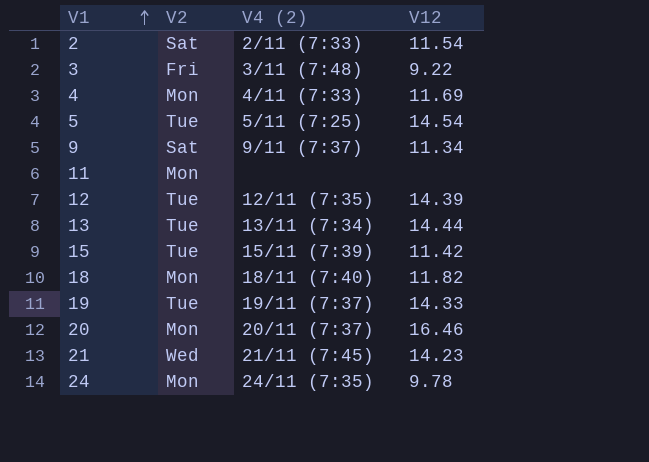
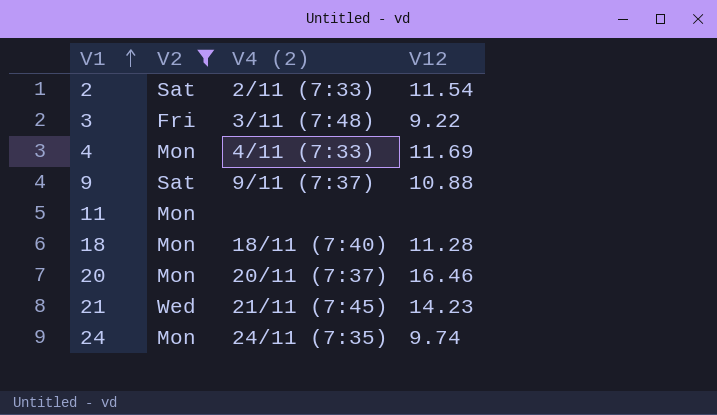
filter: none -> V2 != Tue
9 | V12: 11.34 -> 10.88
18 | V12: 11.82 -> 11.28
24 | V12: 9.78 -> 9.74

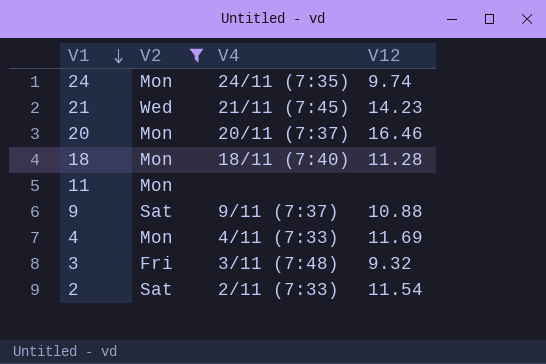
row order: V1 ascending -> V1 descending
column name: V4 (2) -> V4
3 | V12: 9.22 -> 9.32

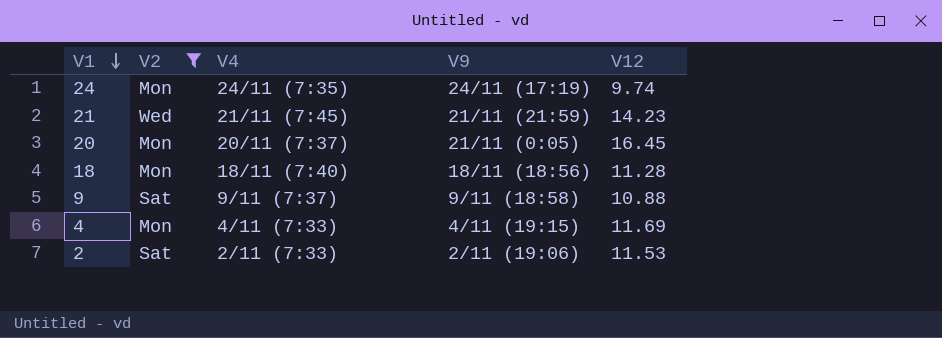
column V9 | position: none -> 4
row 11: Mon | none | none -> none
row 3: Fri | 3/11 (7:48) | 9.32 -> none
20 | V12: 16.46 -> 16.45
2 | V12: 11.54 -> 11.53

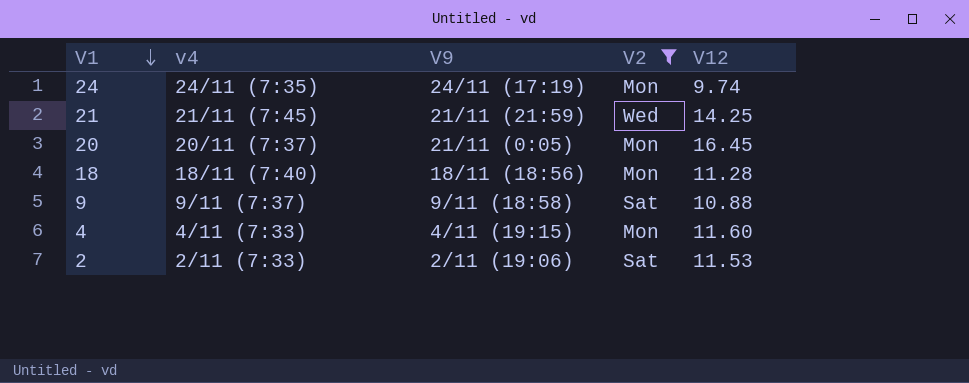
column name: V4 -> v4
column V2 | position: 2 -> 4
21 | V12: 14.23 -> 14.25
4 | V12: 11.69 -> 11.60

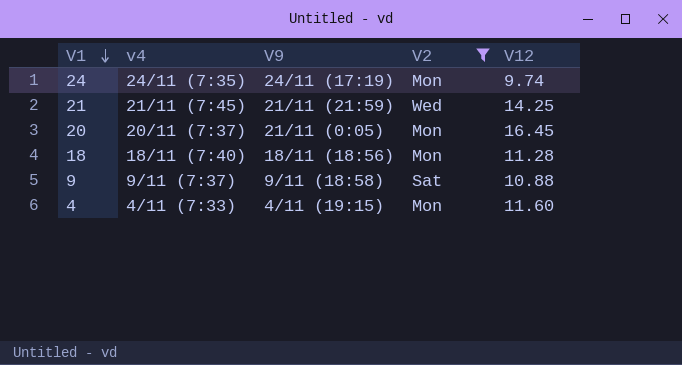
row 2: 2/11 (7:33) | 2/11 (19:06) | Sat | 11.53 -> none

